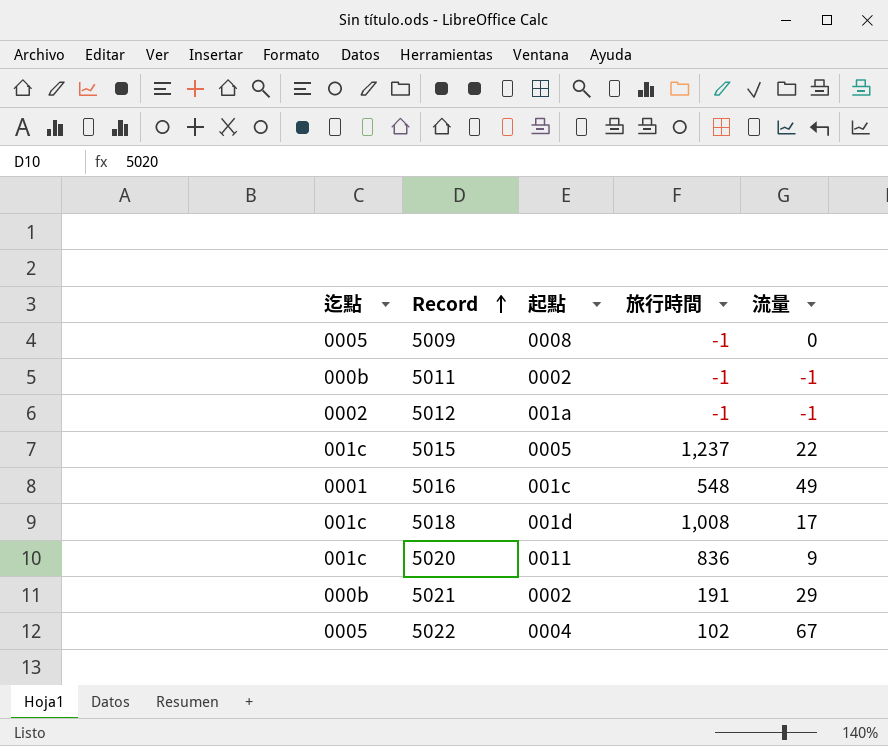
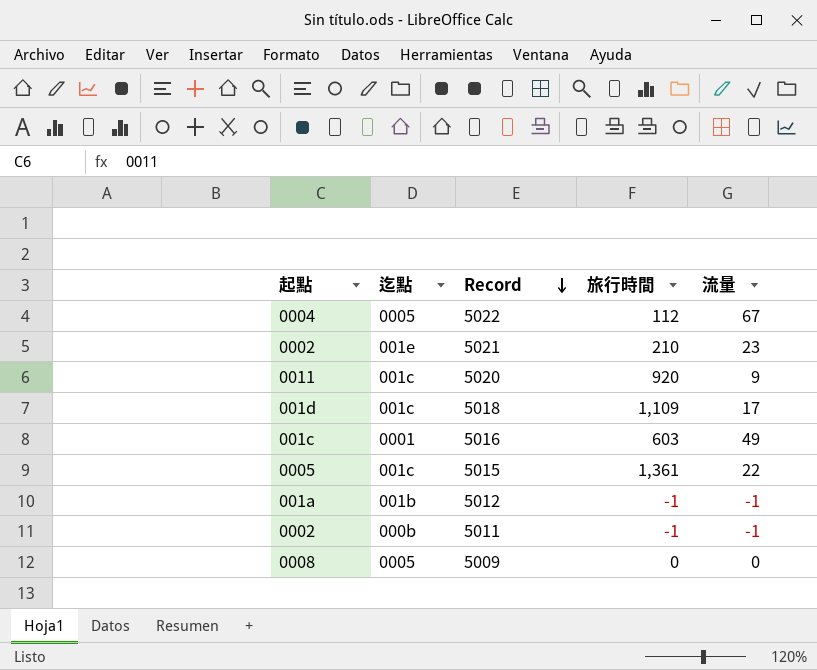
row order: Record ascending -> Record descending
column 起點 | position: 3 -> 1
5022 | 旅行時間: 102 -> 112
5021 | 迄點: 000b -> 001e
5021 | 旅行時間: 191 -> 210
5021 | 流量: 29 -> 23
5020 | 旅行時間: 836 -> 920
5018 | 旅行時間: 1,008 -> 1,109
5016 | 旅行時間: 548 -> 603
5015 | 旅行時間: 1,237 -> 1,361
5012 | 迄點: 0002 -> 001b
5009 | 旅行時間: -1 -> 0

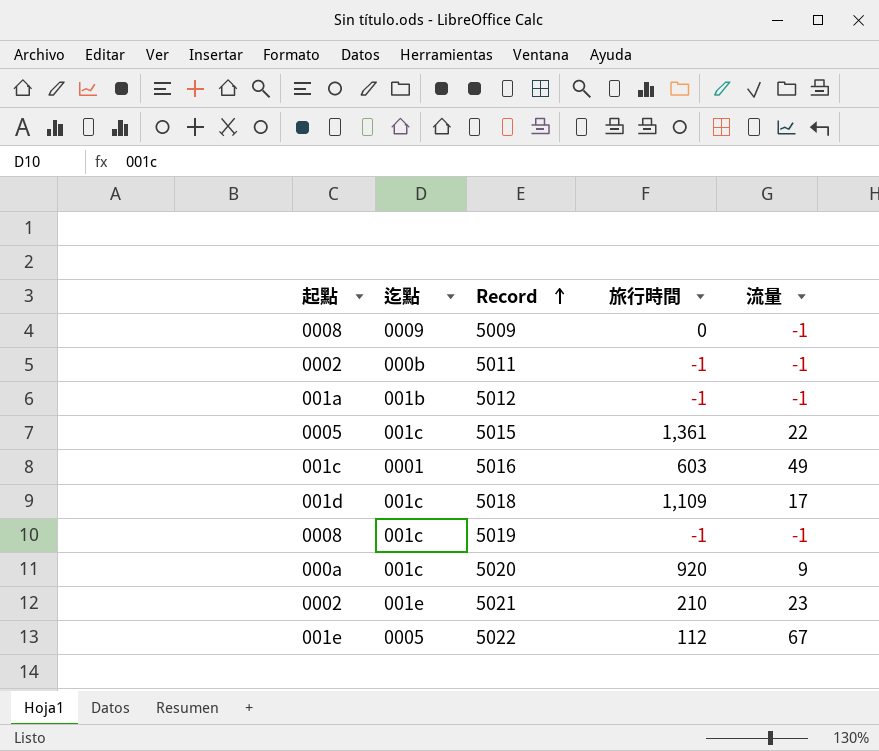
row order: Record descending -> Record ascending
5009 | 迄點: 0005 -> 0009
5009 | 流量: 0 -> -1
row 5019: none -> 0008 | 001c | -1 | -1
5020 | 起點: 0011 -> 000a
5022 | 起點: 0004 -> 001e

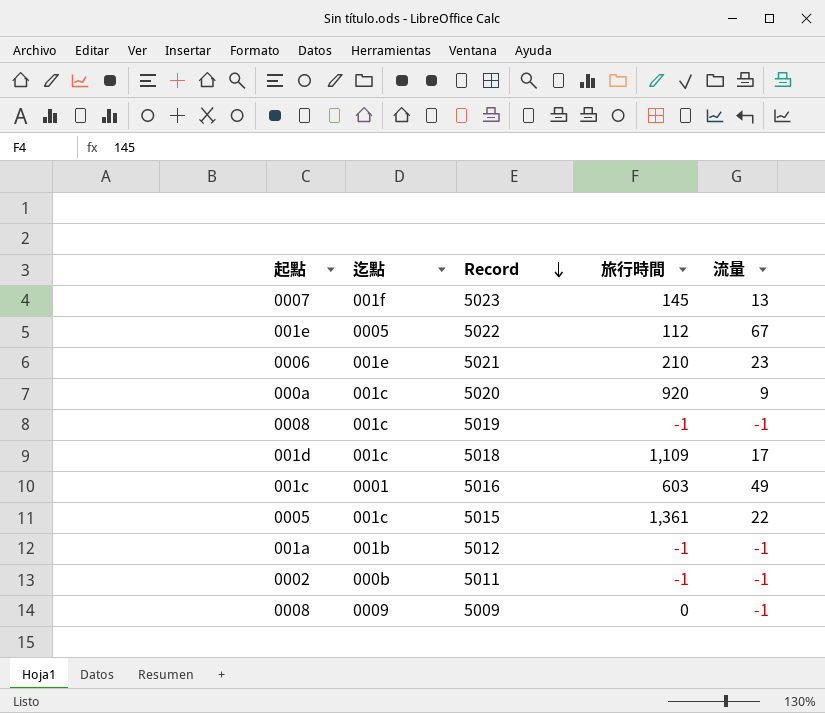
row order: Record ascending -> Record descending
row 5023: none -> 0007 | 001f | 145 | 13
5021 | 起點: 0002 -> 0006

